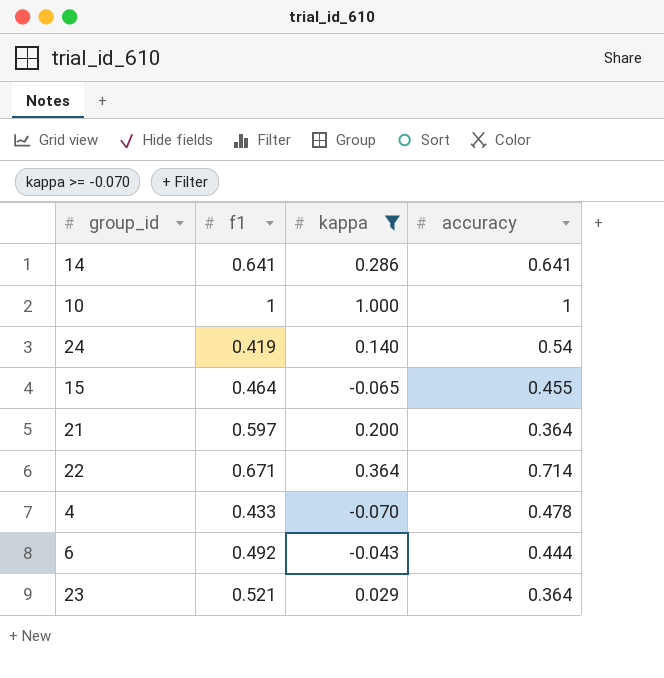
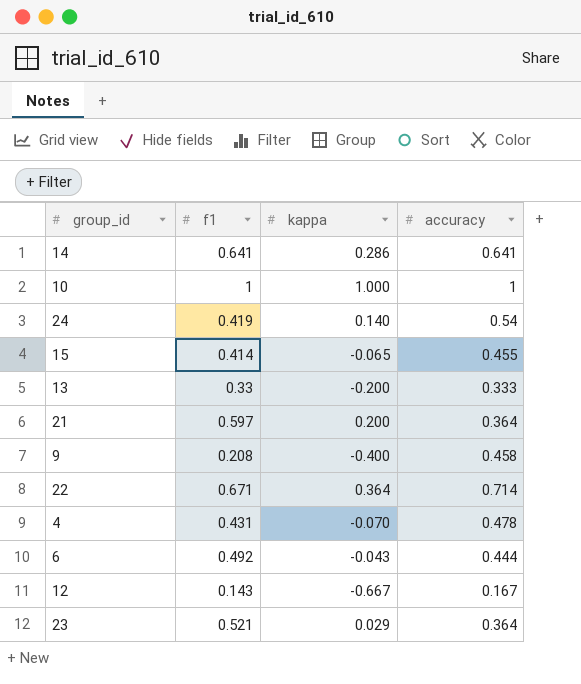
filter: kappa >= -0.070 -> none
15 | f1: 0.464 -> 0.414
4 | f1: 0.433 -> 0.431

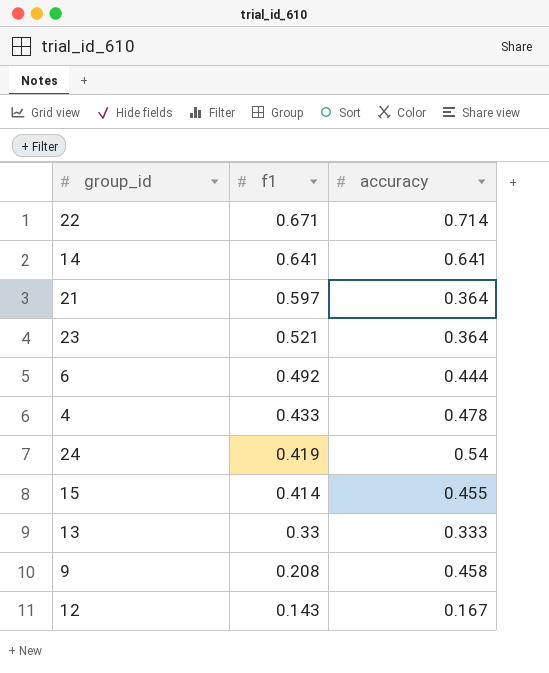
row order: none -> f1 descending
column kappa | position: 3 -> none
row 10: 1 | 1.000 | 1 -> none
4 | f1: 0.431 -> 0.433

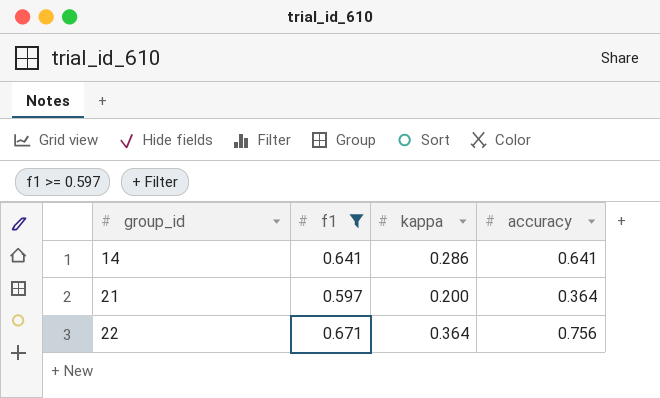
filter: none -> f1 >= 0.597
row order: f1 descending -> group_id ascending
column kappa | position: none -> 3
22 | accuracy: 0.714 -> 0.756

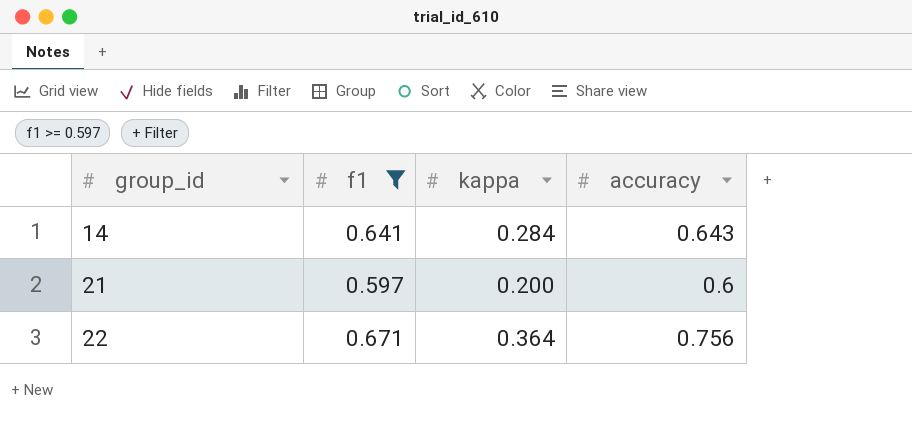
14 | kappa: 0.286 -> 0.284
14 | accuracy: 0.641 -> 0.643
21 | accuracy: 0.364 -> 0.6

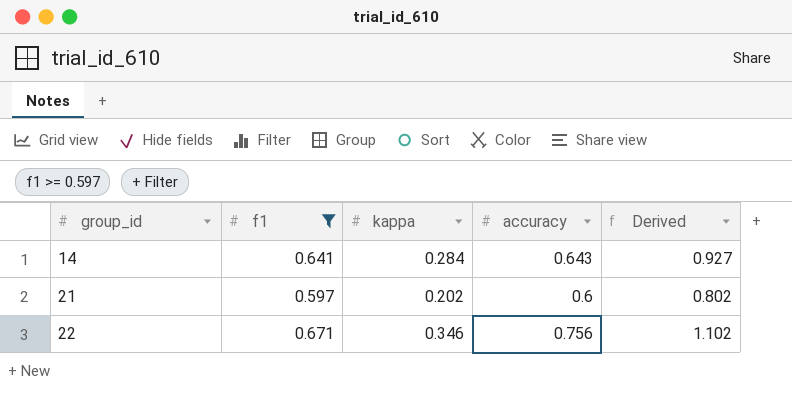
column Derived | formula: none -> [kappa] + [accuracy]
21 | kappa: 0.200 -> 0.202
22 | kappa: 0.364 -> 0.346

